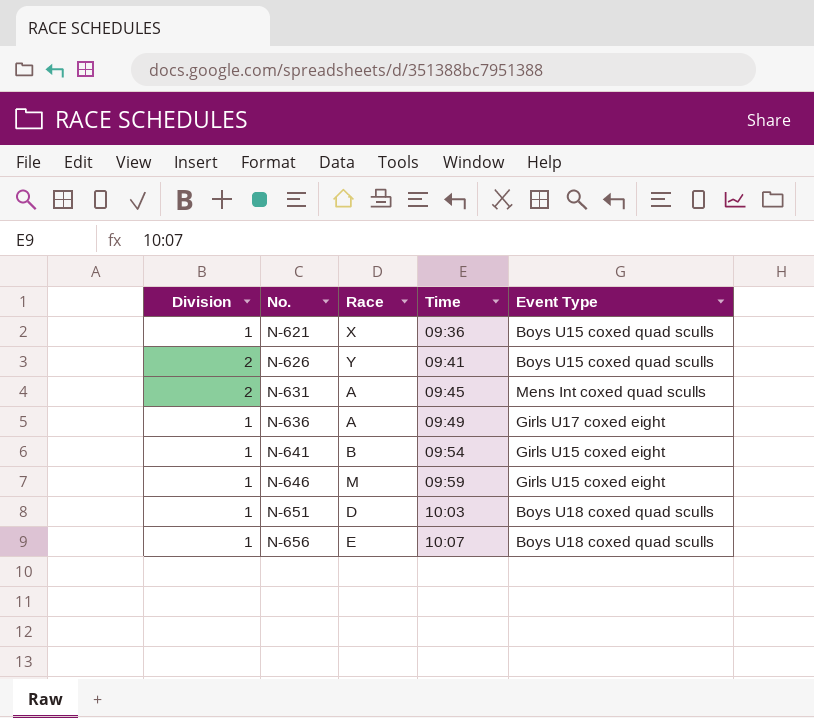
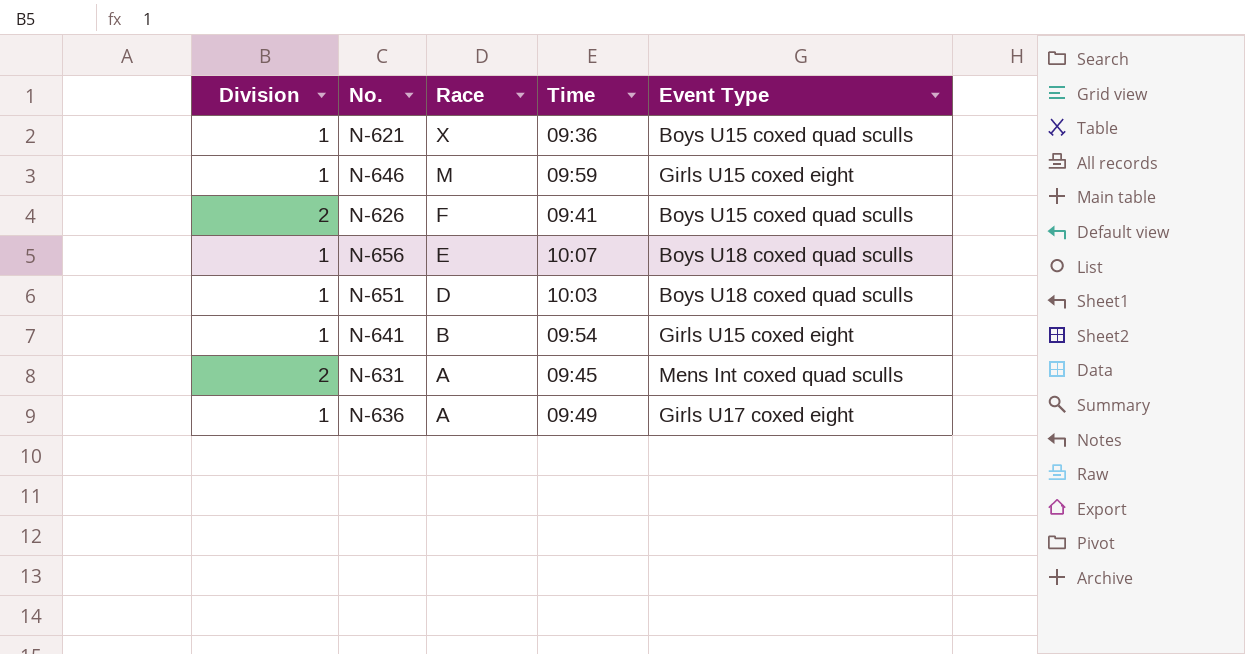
row order: No. ascending -> Race descending
N-626 | Race: Y -> F

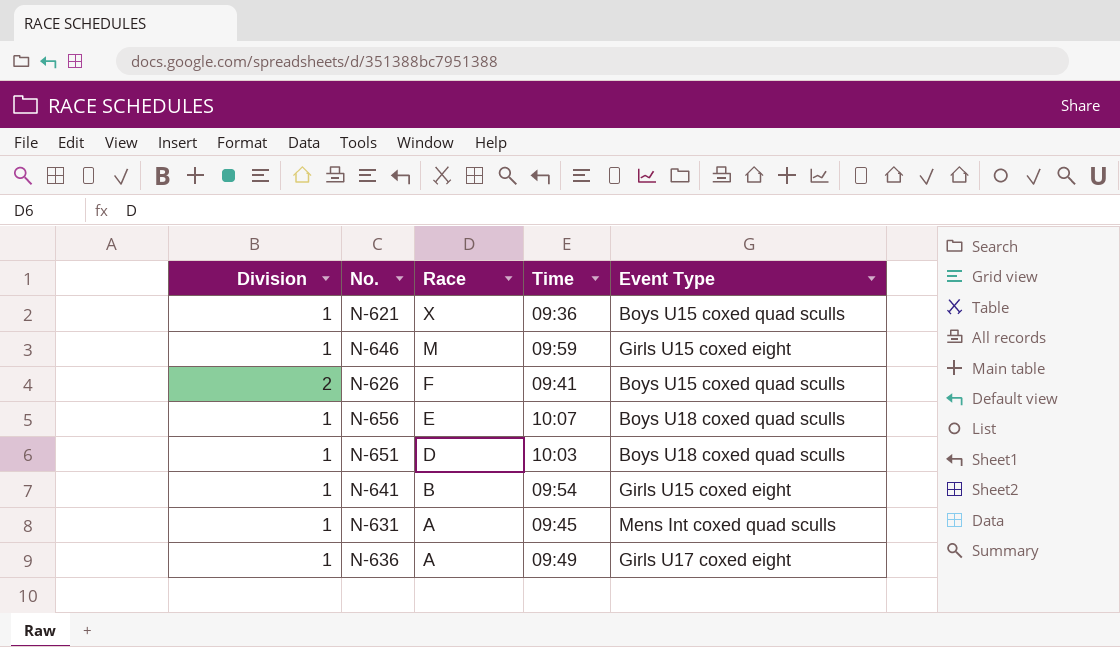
N-631 | Division: 2 -> 1

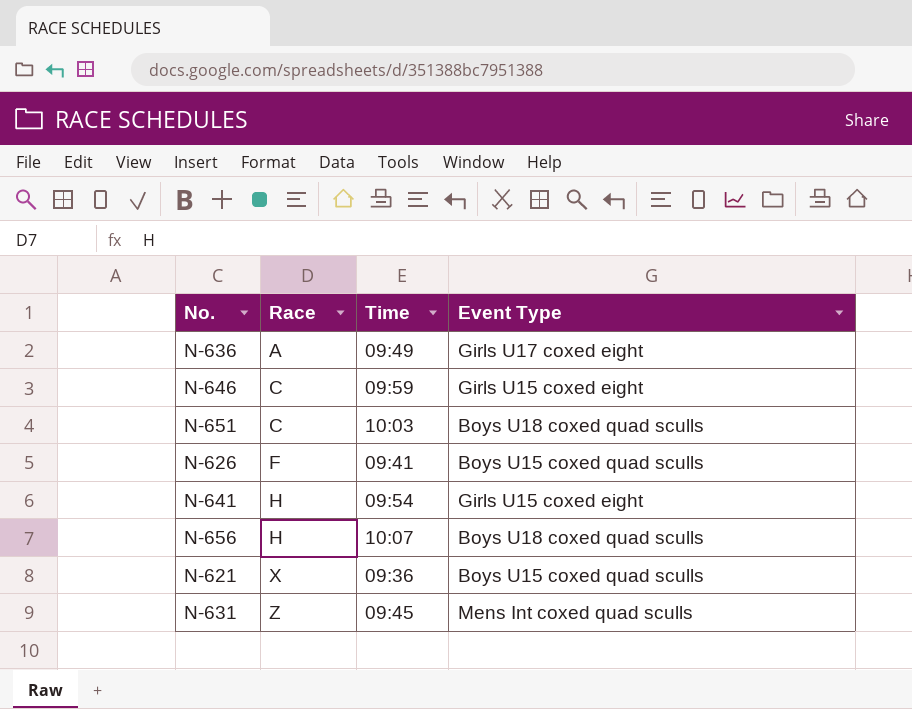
row order: Race descending -> Race ascending
column Division | position: 1 -> none
N-646 | Race: M -> C
N-651 | Race: D -> C
N-641 | Race: B -> H
N-656 | Race: E -> H
N-631 | Race: A -> Z

